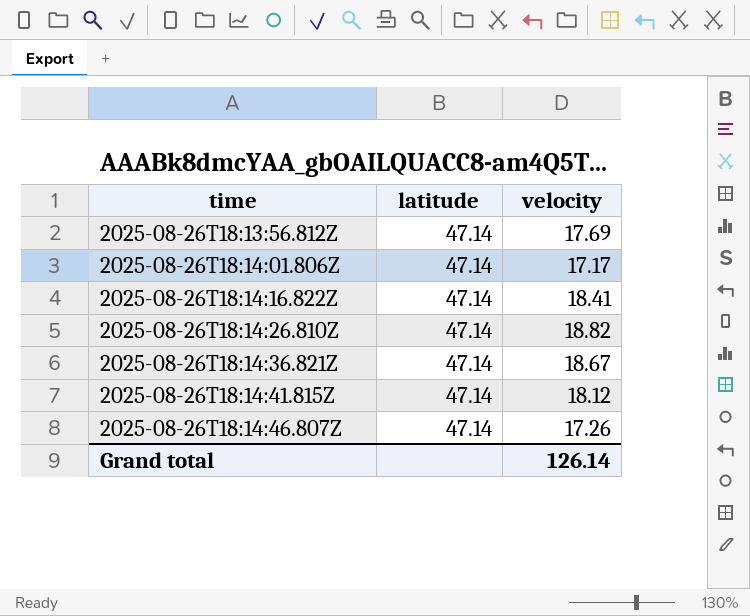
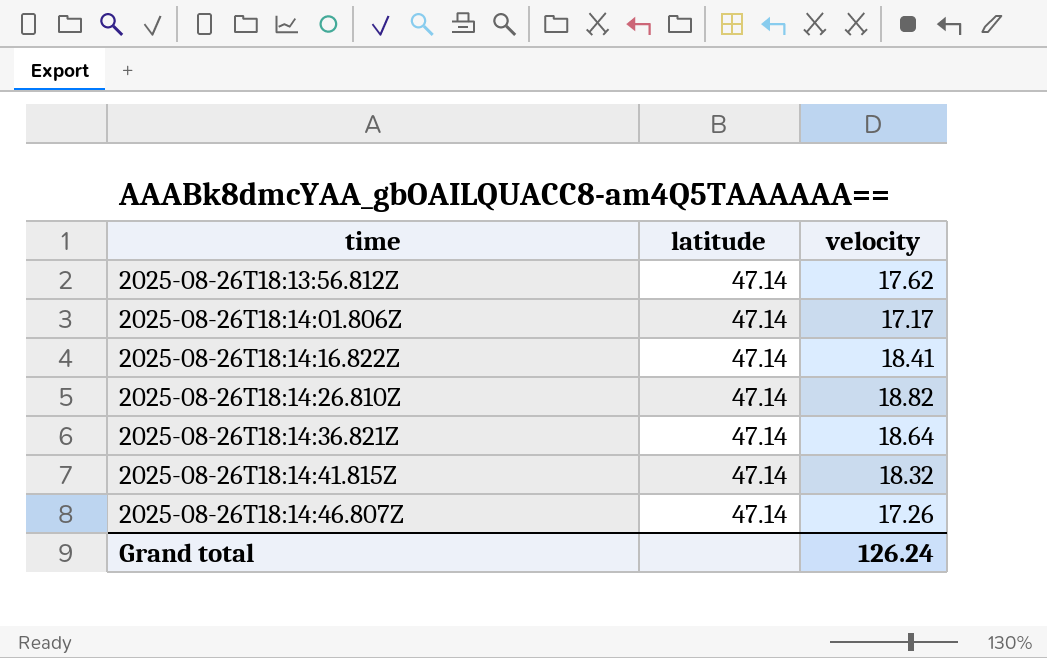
2025-08-26T18:13:56.812Z | velocity: 17.69 -> 17.62
2025-08-26T18:14:36.821Z | velocity: 18.67 -> 18.64
2025-08-26T18:14:41.815Z | velocity: 18.12 -> 18.32
Grand total | velocity: 126.14 -> 126.24

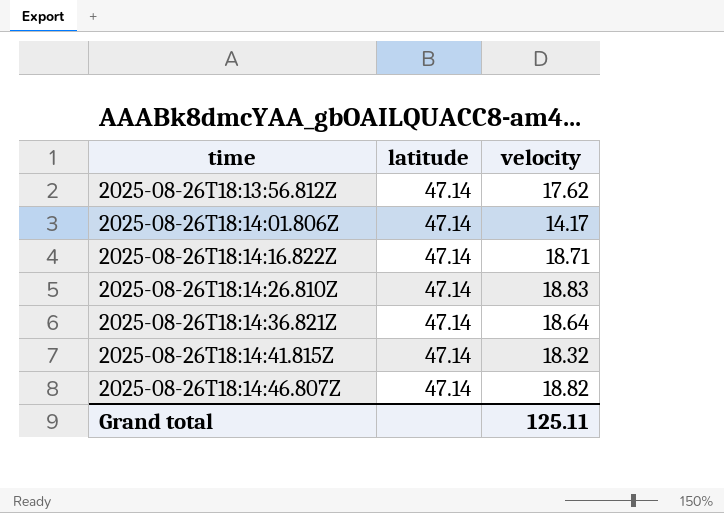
2025-08-26T18:14:01.806Z | velocity: 17.17 -> 14.17
2025-08-26T18:14:16.822Z | velocity: 18.41 -> 18.71
2025-08-26T18:14:26.810Z | velocity: 18.82 -> 18.83
2025-08-26T18:14:46.807Z | velocity: 17.26 -> 18.82
Grand total | velocity: 126.24 -> 125.11

